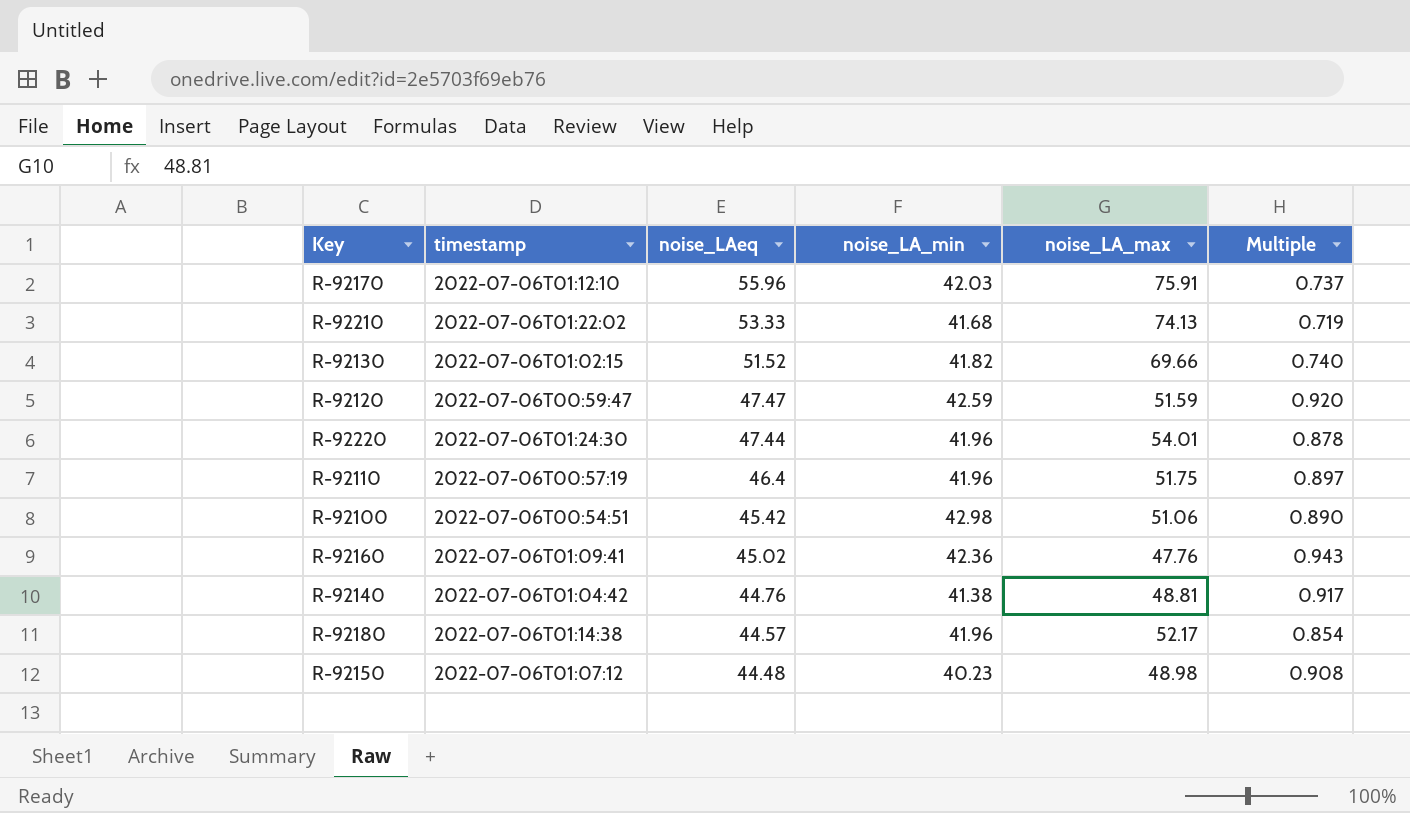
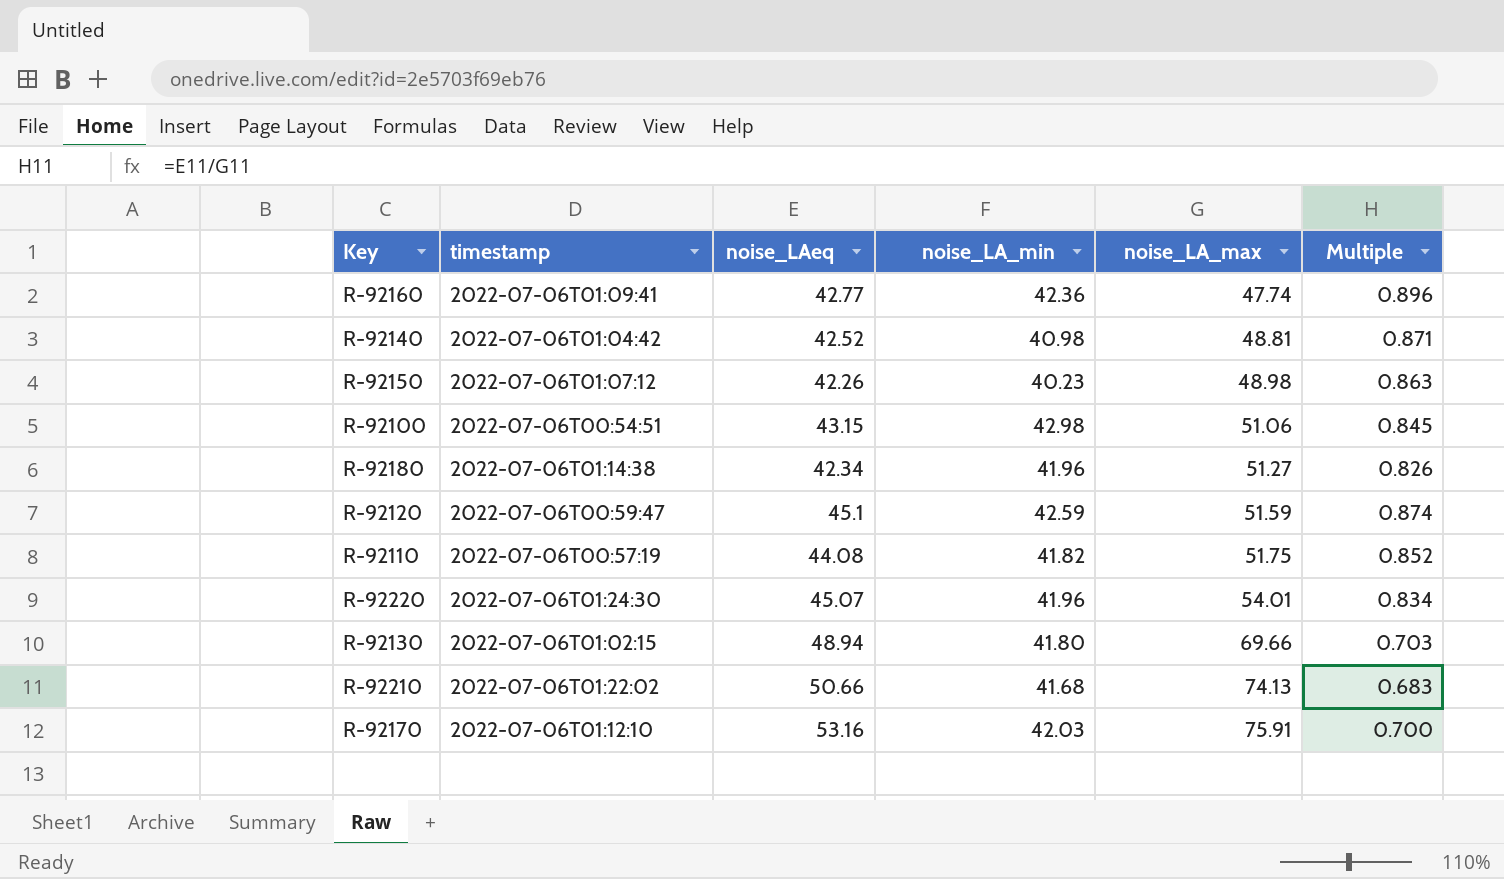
row order: noise_LAeq descending -> noise_LA_max ascending
R-92160 | noise_LAeq: 45.02 -> 42.77
R-92160 | noise_LA_max: 47.76 -> 47.74
R-92160 | Multiple: 0.943 -> 0.896
R-92140 | noise_LAeq: 44.76 -> 42.52
R-92140 | noise_LA_min: 41.38 -> 40.98
R-92140 | Multiple: 0.917 -> 0.871
R-92150 | noise_LAeq: 44.48 -> 42.26
R-92150 | Multiple: 0.908 -> 0.863
R-92100 | noise_LAeq: 45.42 -> 43.15
R-92100 | Multiple: 0.890 -> 0.845
R-92180 | noise_LAeq: 44.57 -> 42.34
R-92180 | noise_LA_max: 52.17 -> 51.27
R-92180 | Multiple: 0.854 -> 0.826
R-92120 | noise_LAeq: 47.47 -> 45.1
R-92120 | Multiple: 0.920 -> 0.874
R-92110 | noise_LAeq: 46.4 -> 44.08
R-92110 | noise_LA_min: 41.96 -> 41.82
R-92110 | Multiple: 0.897 -> 0.852
R-92220 | noise_LAeq: 47.44 -> 45.07
R-92220 | Multiple: 0.878 -> 0.834
R-92130 | noise_LAeq: 51.52 -> 48.94
R-92130 | noise_LA_min: 41.82 -> 41.80
R-92130 | Multiple: 0.740 -> 0.703
R-92210 | noise_LAeq: 53.33 -> 50.66
R-92210 | Multiple: 0.719 -> 0.683
R-92170 | noise_LAeq: 55.96 -> 53.16
R-92170 | Multiple: 0.737 -> 0.700

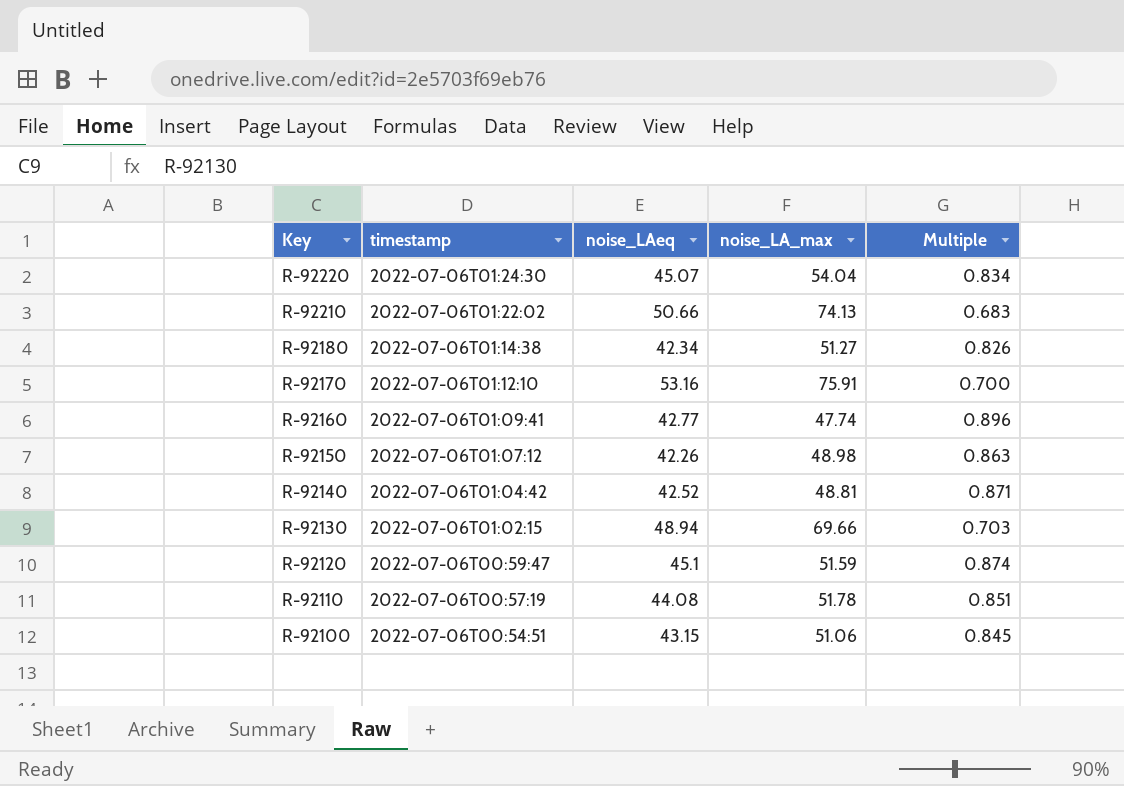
row order: noise_LA_max ascending -> Key descending
column noise_LA_min | position: 4 -> none
R-92220 | noise_LA_max: 54.01 -> 54.04
R-92110 | noise_LA_max: 51.75 -> 51.78
R-92110 | Multiple: 0.852 -> 0.851

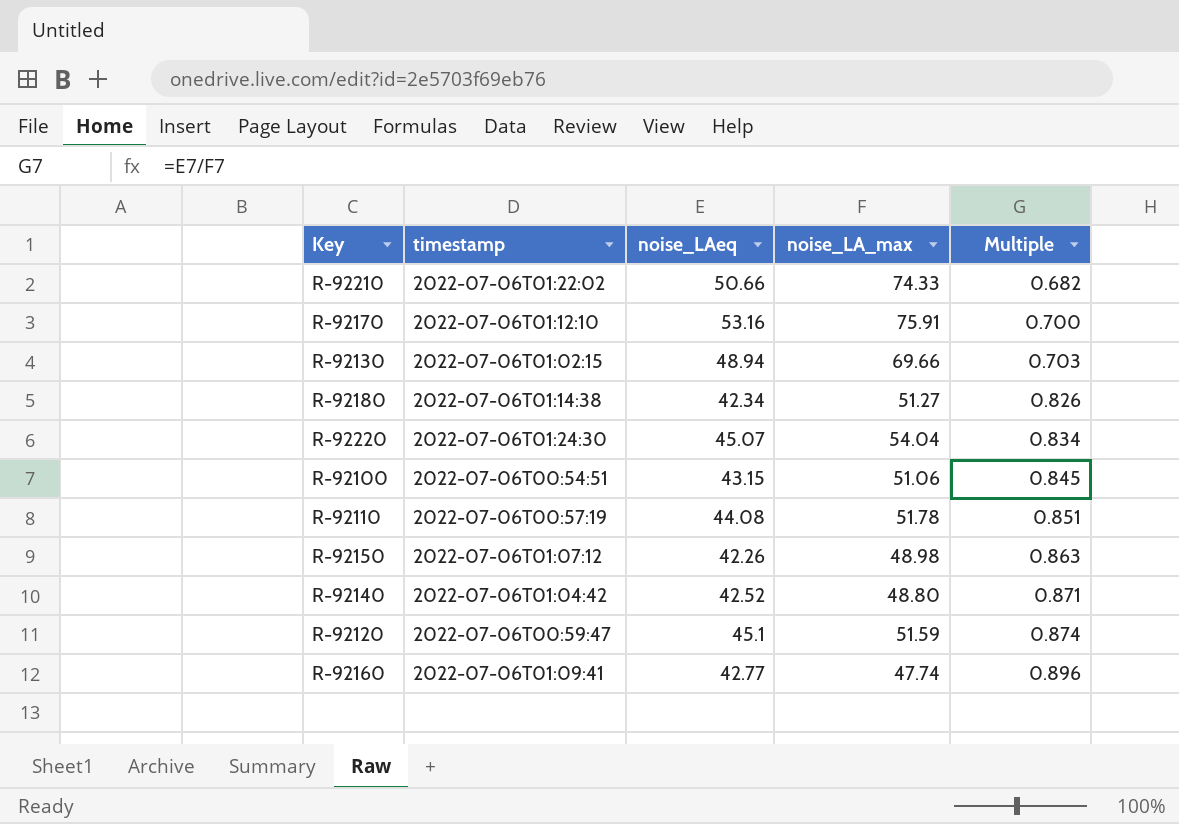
row order: Key descending -> Multiple ascending
R-92210 | noise_LA_max: 74.13 -> 74.33
R-92210 | Multiple: 0.683 -> 0.682
R-92140 | noise_LA_max: 48.81 -> 48.80

